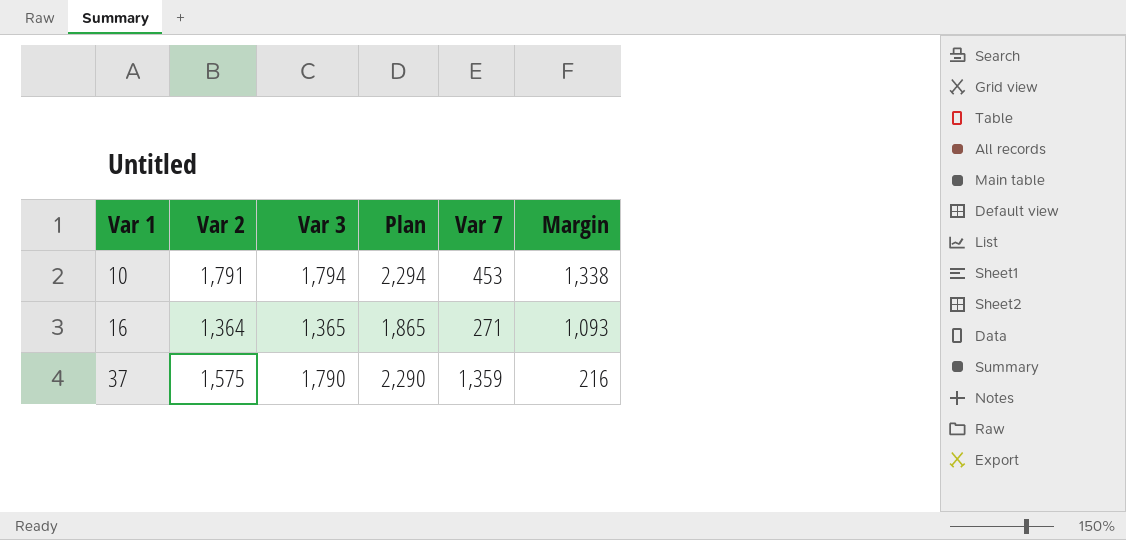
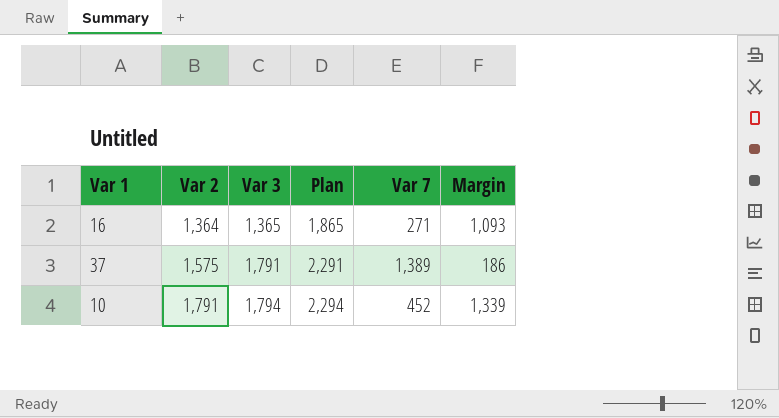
row order: Var 1 ascending -> Var 2 ascending
37 | Var 3: 1,790 -> 1,791
37 | Plan: 2,290 -> 2,291
37 | Var 7: 1,359 -> 1,389
37 | Margin: 216 -> 186
10 | Var 7: 453 -> 452
10 | Margin: 1,338 -> 1,339

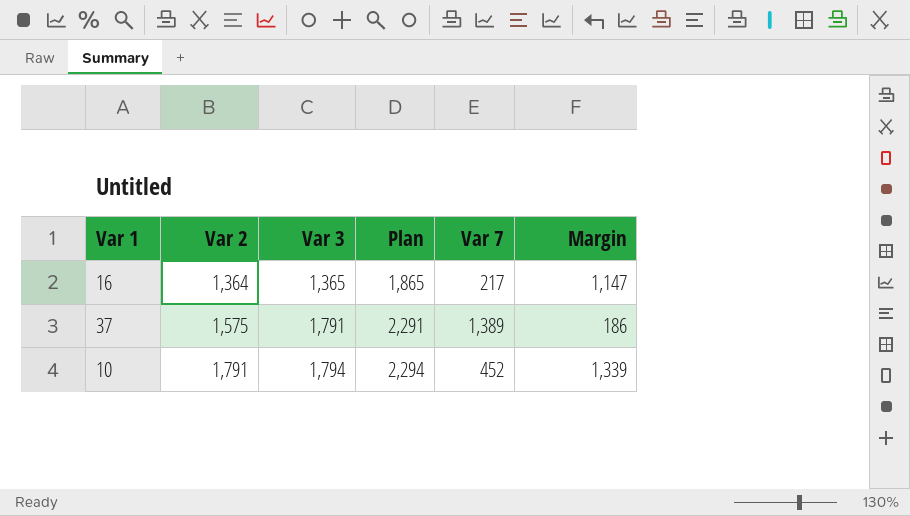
16 | Var 7: 271 -> 217
16 | Margin: 1,093 -> 1,147

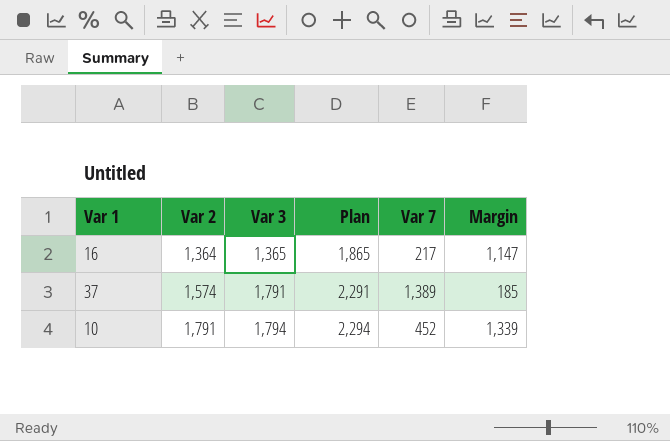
37 | Var 2: 1,575 -> 1,574
37 | Margin: 186 -> 185

